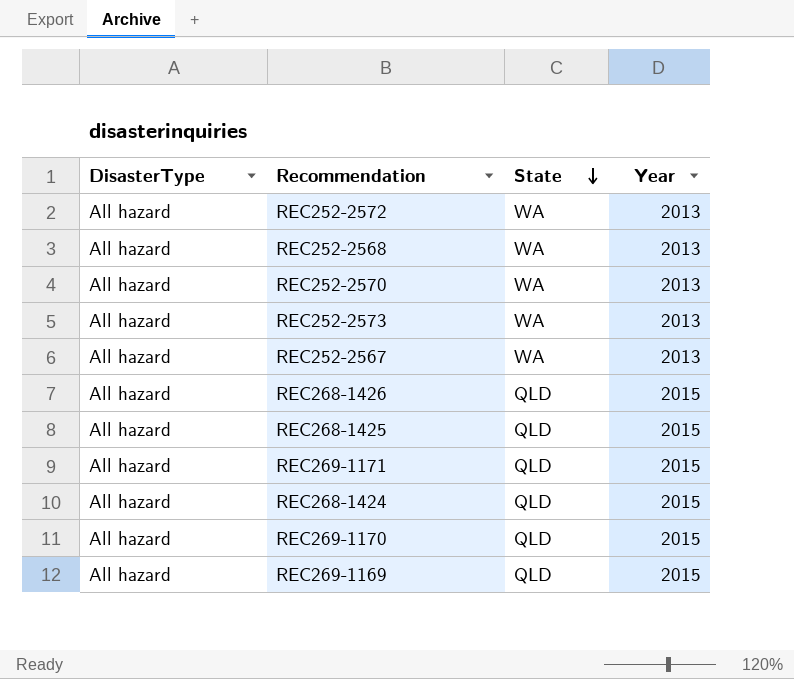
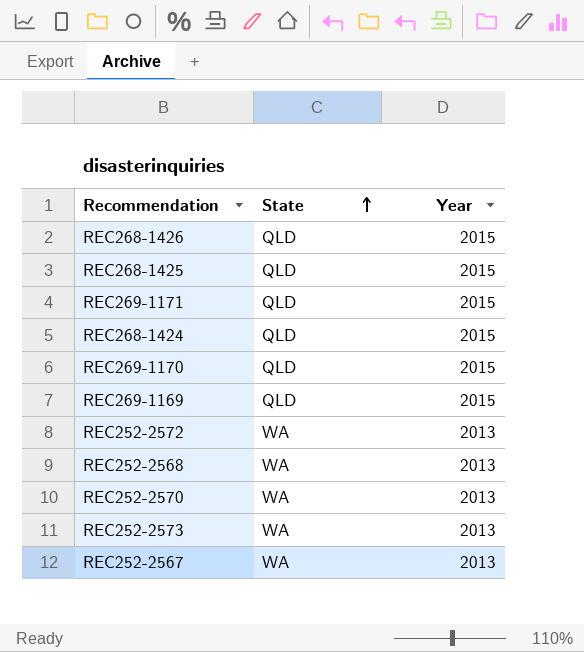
row order: State descending -> State ascending
column DisasterType | position: 1 -> none

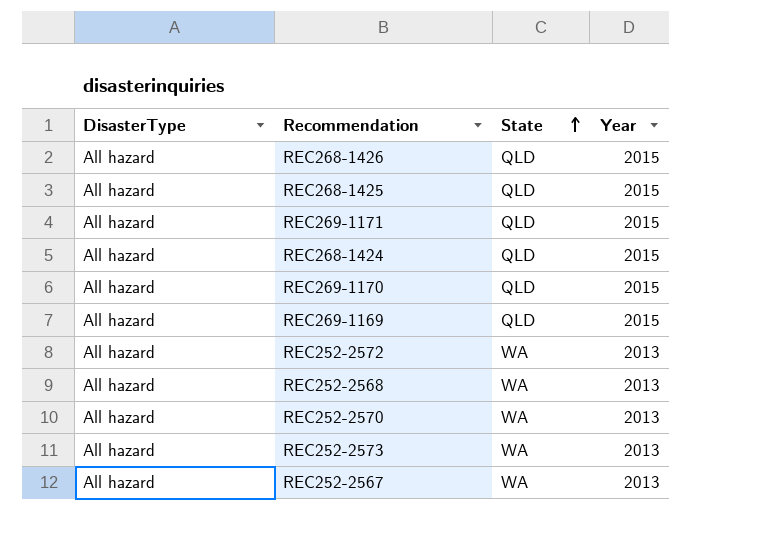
column DisasterType | position: none -> 1

